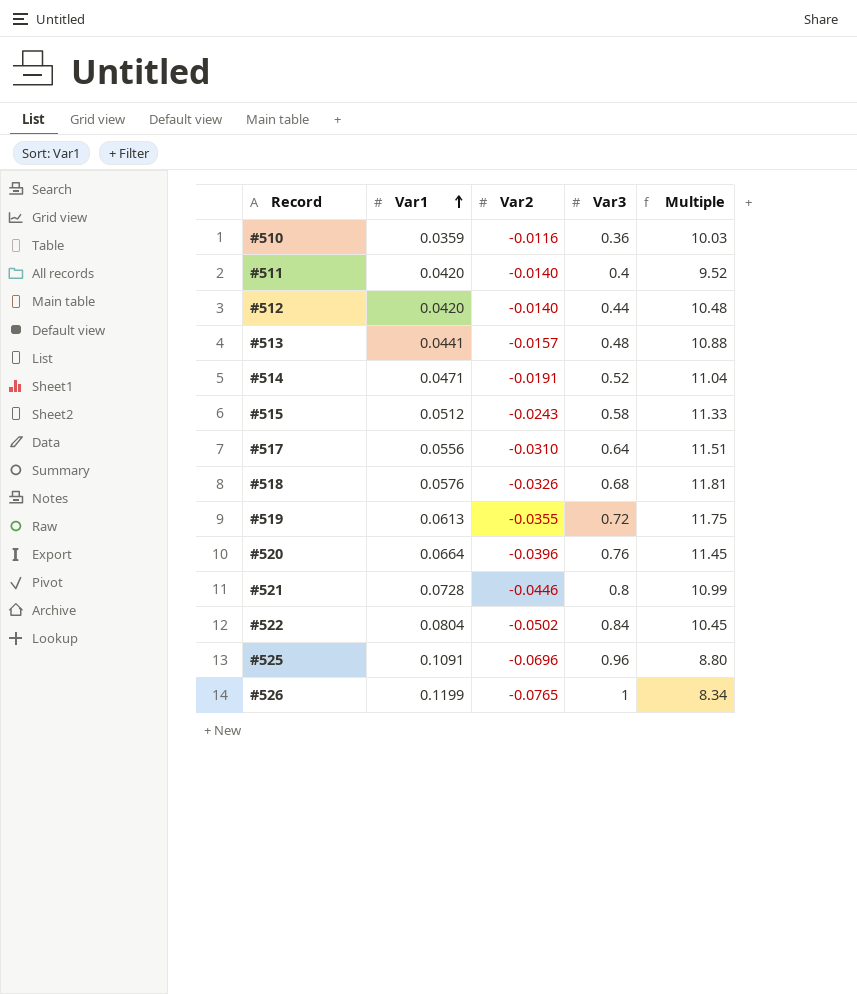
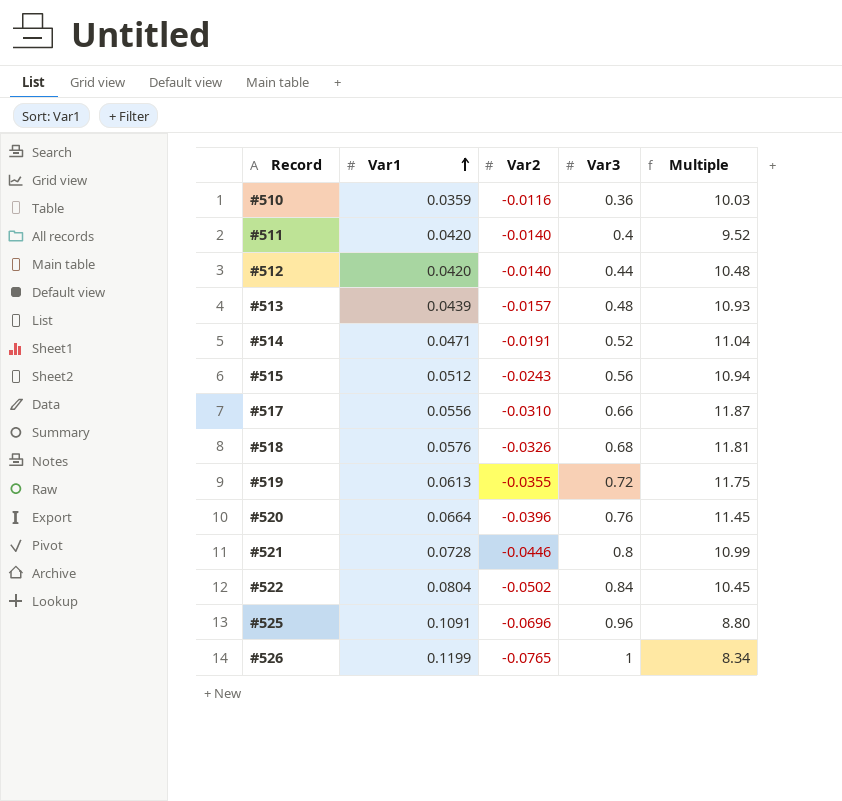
#513 | Var1: 0.0441 -> 0.0439
#513 | Multiple: 10.88 -> 10.93
#515 | Var3: 0.58 -> 0.56
#515 | Multiple: 11.33 -> 10.94
#517 | Var3: 0.64 -> 0.66
#517 | Multiple: 11.51 -> 11.87

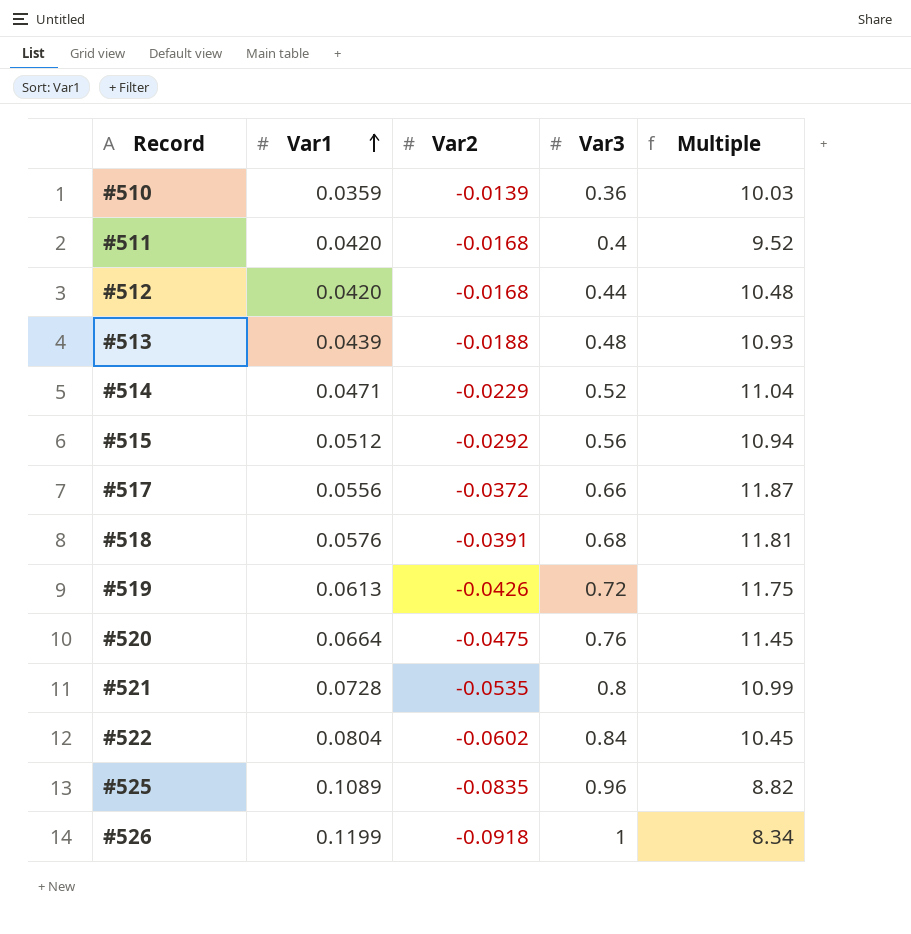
#510 | Var2: -0.0116 -> -0.0139
#511 | Var2: -0.0140 -> -0.0168
#512 | Var2: -0.0140 -> -0.0168
#513 | Var2: -0.0157 -> -0.0188
#514 | Var2: -0.0191 -> -0.0229
#515 | Var2: -0.0243 -> -0.0292
#517 | Var2: -0.0310 -> -0.0372
#518 | Var2: -0.0326 -> -0.0391
#519 | Var2: -0.0355 -> -0.0426
#520 | Var2: -0.0396 -> -0.0475
#521 | Var2: -0.0446 -> -0.0535
#522 | Var2: -0.0502 -> -0.0602
#525 | Var1: 0.1091 -> 0.1089
#525 | Var2: -0.0696 -> -0.0835
#525 | Multiple: 8.80 -> 8.82
#526 | Var2: -0.0765 -> -0.0918

